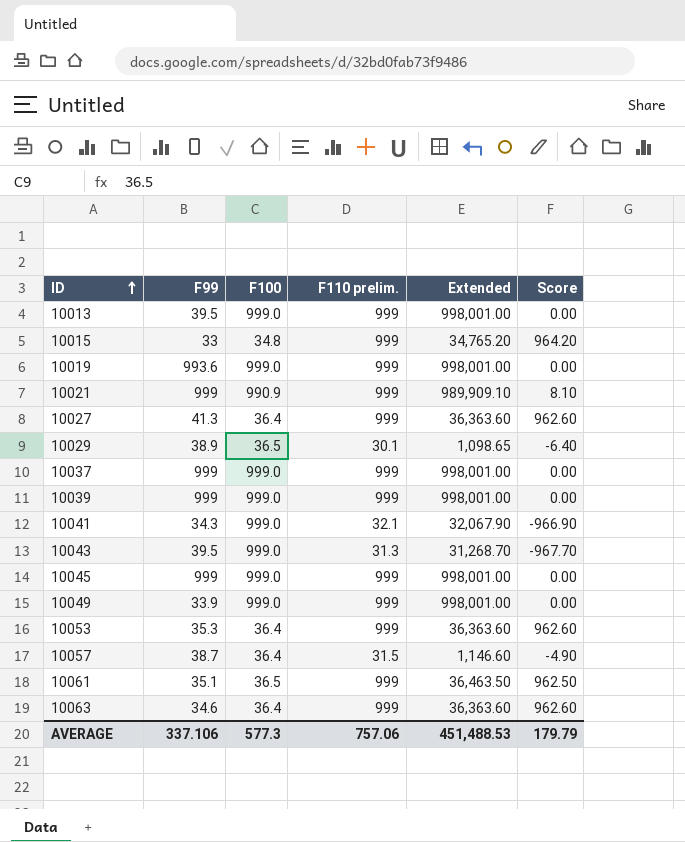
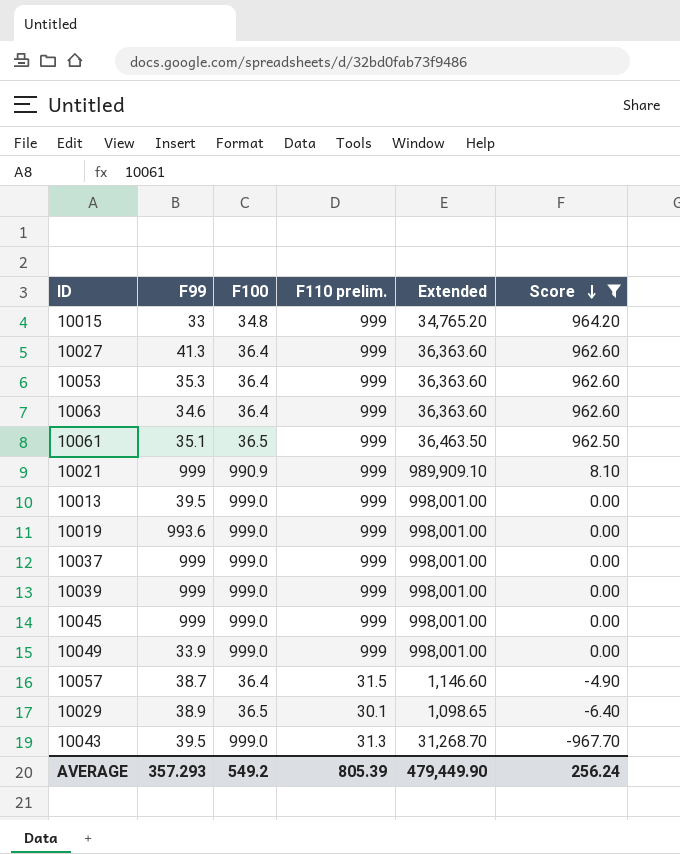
filter: none -> Score != -966.90
row order: ID ascending -> Score descending
AVERAGE | F99: 337.106 -> 357.293
AVERAGE | F100: 577.3 -> 549.2
AVERAGE | F110 prelim.: 757.06 -> 805.39
AVERAGE | Extended: 451,488.53 -> 479,449.90
AVERAGE | Score: 179.79 -> 256.24

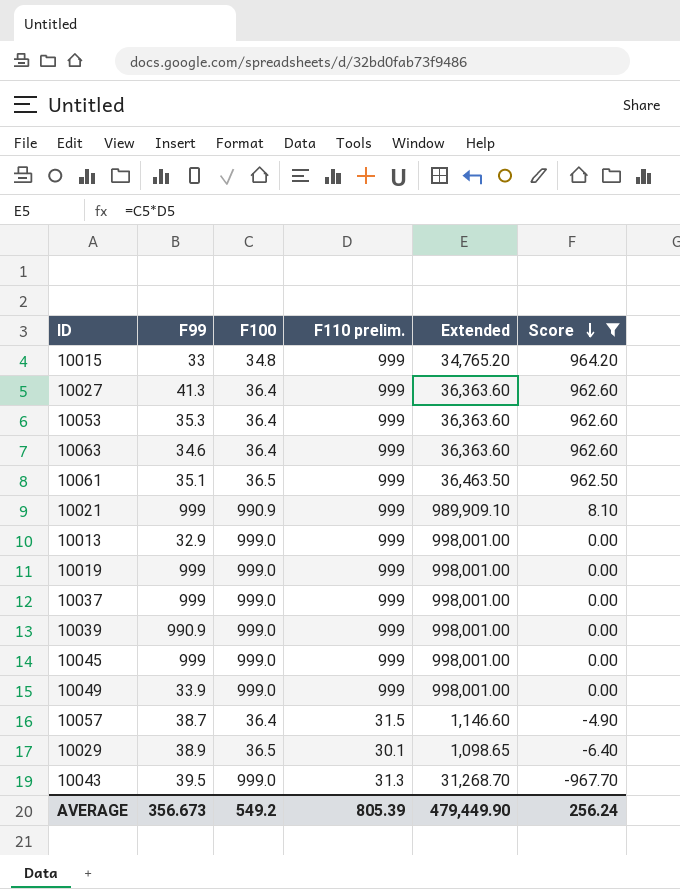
10013 | F99: 39.5 -> 32.9
10019 | F99: 993.6 -> 999
10039 | F99: 999 -> 990.9
AVERAGE | F99: 357.293 -> 356.673

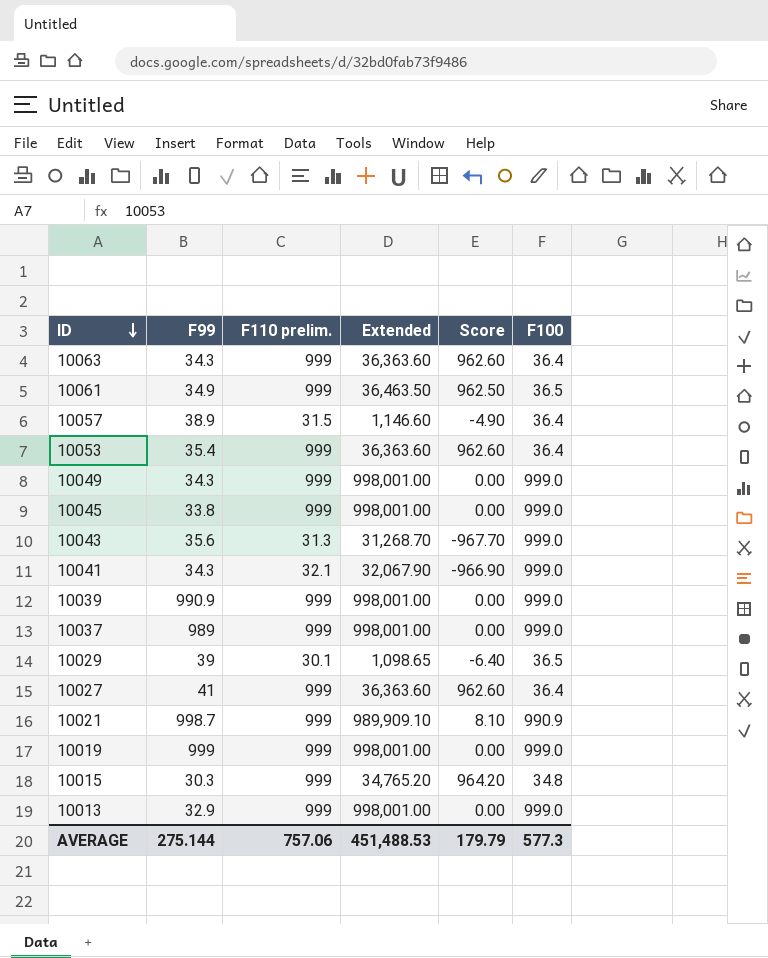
filter: Score != -966.90 -> none
row order: Score descending -> ID descending
column F100 | position: 3 -> 6
10063 | F99: 34.6 -> 34.3
10061 | F99: 35.1 -> 34.9
10057 | F99: 38.7 -> 38.9
10053 | F99: 35.3 -> 35.4
10049 | F99: 33.9 -> 34.3
10045 | F99: 999 -> 33.8
10043 | F99: 39.5 -> 35.6
10037 | F99: 999 -> 989
10029 | F99: 38.9 -> 39
10027 | F99: 41.3 -> 41
10021 | F99: 999 -> 998.7
10015 | F99: 33 -> 30.3
AVERAGE | F99: 356.673 -> 275.144
AVERAGE | F110 prelim.: 805.39 -> 757.06
AVERAGE | Extended: 479,449.90 -> 451,488.53
AVERAGE | Score: 256.24 -> 179.79
AVERAGE | F100: 549.2 -> 577.3

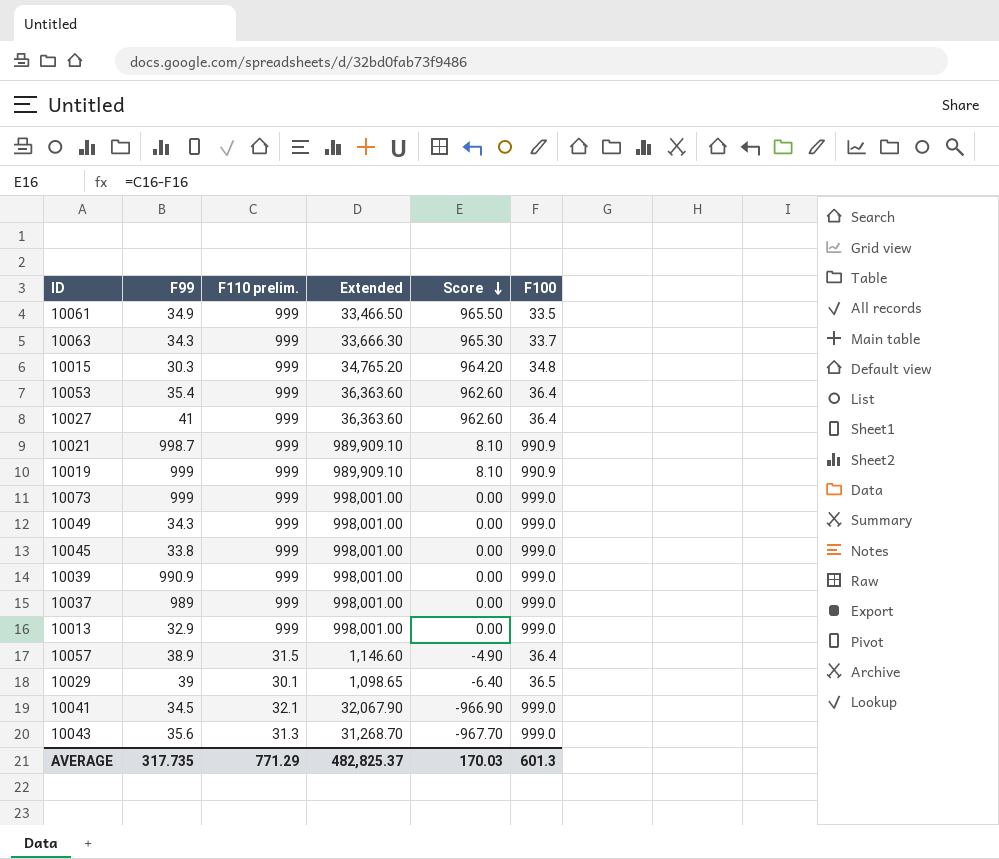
row order: ID descending -> Score descending
10061 | Extended: 36,463.50 -> 33,466.50
10061 | Score: 962.50 -> 965.50
10061 | F100: 36.5 -> 33.5
10063 | Extended: 36,363.60 -> 33,666.30
10063 | Score: 962.60 -> 965.30
10063 | F100: 36.4 -> 33.7
10019 | Extended: 998,001.00 -> 989,909.10
10019 | Score: 0.00 -> 8.10
10019 | F100: 999.0 -> 990.9
row 10073: none -> 999 | 999 | 998,001.00 | 0.00 | 999.0
10041 | F99: 34.3 -> 34.5
AVERAGE | F99: 275.144 -> 317.735
AVERAGE | F110 prelim.: 757.06 -> 771.29
AVERAGE | Extended: 451,488.53 -> 482,825.37
AVERAGE | Score: 179.79 -> 170.03
AVERAGE | F100: 577.3 -> 601.3

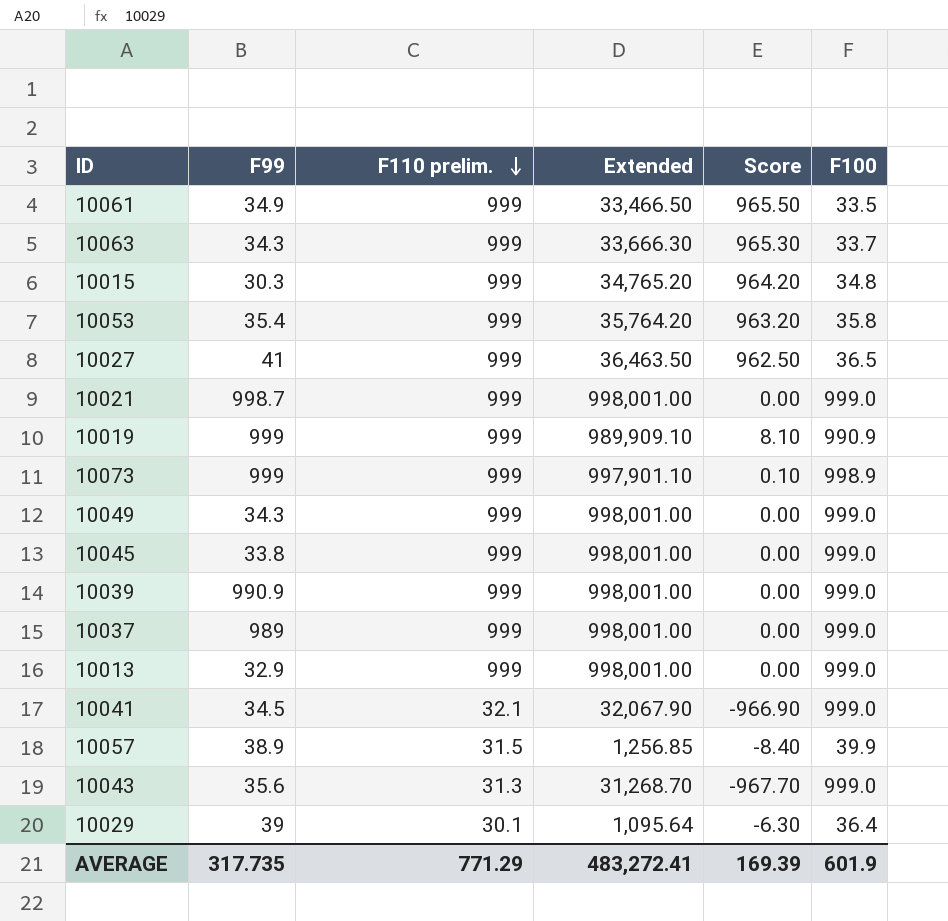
row order: Score descending -> F110 prelim. descending
10053 | Extended: 36,363.60 -> 35,764.20
10053 | Score: 962.60 -> 963.20
10053 | F100: 36.4 -> 35.8
10027 | Extended: 36,363.60 -> 36,463.50
10027 | Score: 962.60 -> 962.50
10027 | F100: 36.4 -> 36.5
10021 | Extended: 989,909.10 -> 998,001.00
10021 | Score: 8.10 -> 0.00
10021 | F100: 990.9 -> 999.0
10073 | Extended: 998,001.00 -> 997,901.10
10073 | Score: 0.00 -> 0.10
10073 | F100: 999.0 -> 998.9
10057 | Extended: 1,146.60 -> 1,256.85
10057 | Score: -4.90 -> -8.40
10057 | F100: 36.4 -> 39.9
10029 | Extended: 1,098.65 -> 1,095.64
10029 | Score: -6.40 -> -6.30
10029 | F100: 36.5 -> 36.4
AVERAGE | Extended: 482,825.37 -> 483,272.41
AVERAGE | Score: 170.03 -> 169.39
AVERAGE | F100: 601.3 -> 601.9

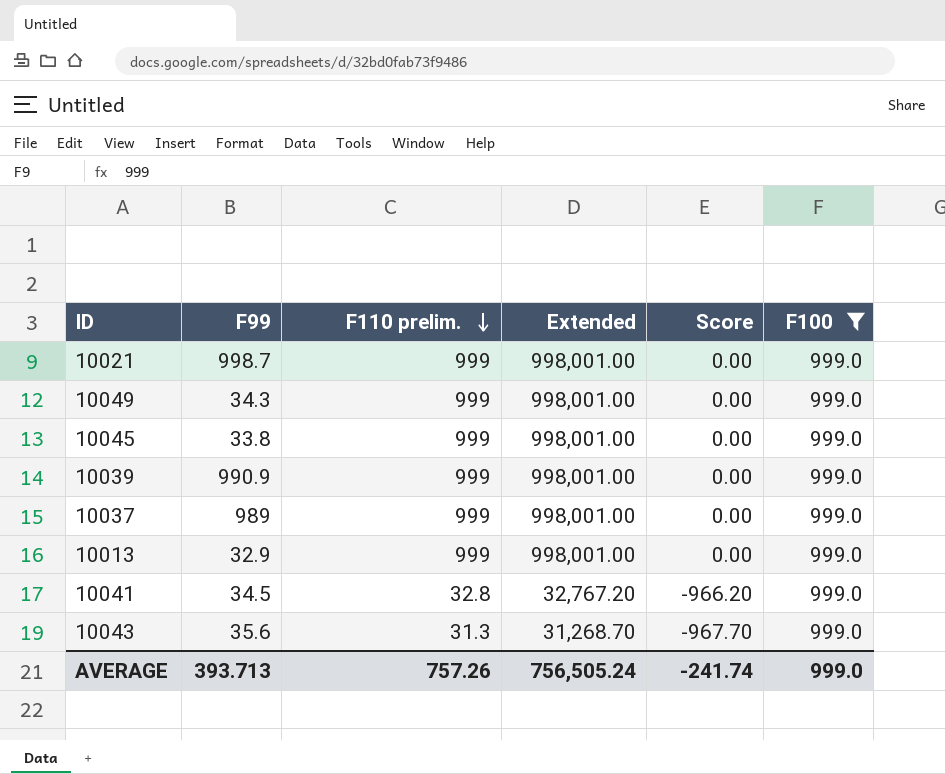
filter: none -> F100 = 999.0
10041 | F110 prelim.: 32.1 -> 32.8
10041 | Extended: 32,067.90 -> 32,767.20
10041 | Score: -966.90 -> -966.20
AVERAGE | F99: 317.735 -> 393.713
AVERAGE | F110 prelim.: 771.29 -> 757.26
AVERAGE | Extended: 483,272.41 -> 756,505.24
AVERAGE | Score: 169.39 -> -241.74
AVERAGE | F100: 601.9 -> 999.0

